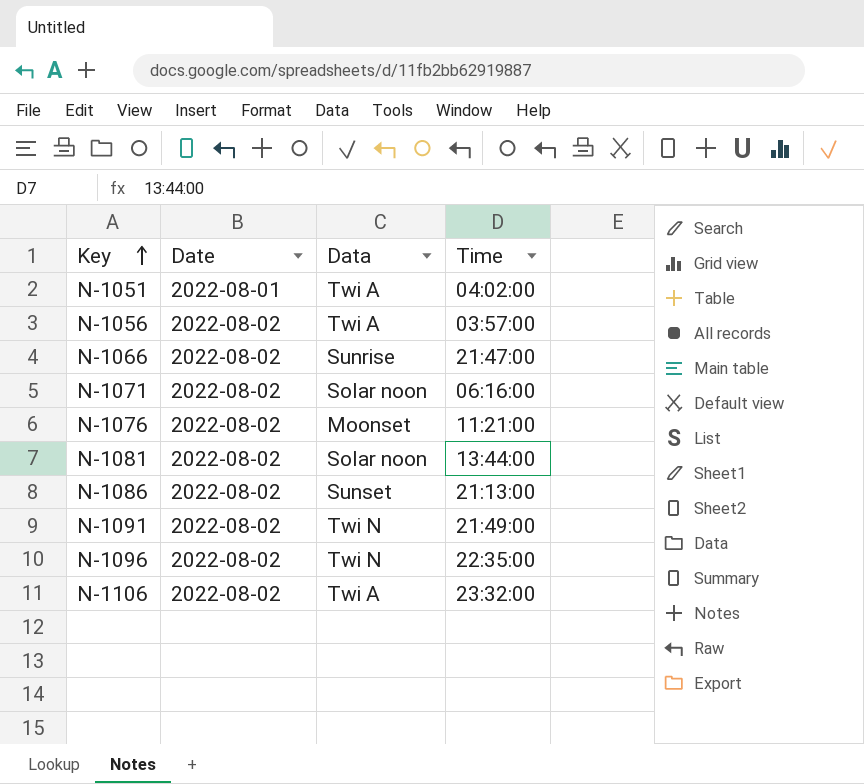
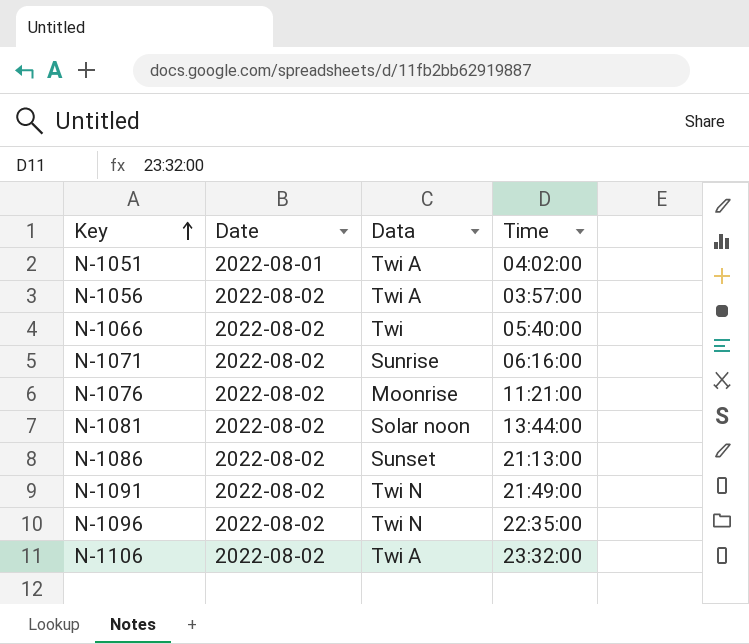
N-1066 | Data: Sunrise -> Twi
N-1066 | Time: 21:47:00 -> 05:40:00
N-1071 | Data: Solar noon -> Sunrise
N-1076 | Data: Moonset -> Moonrise

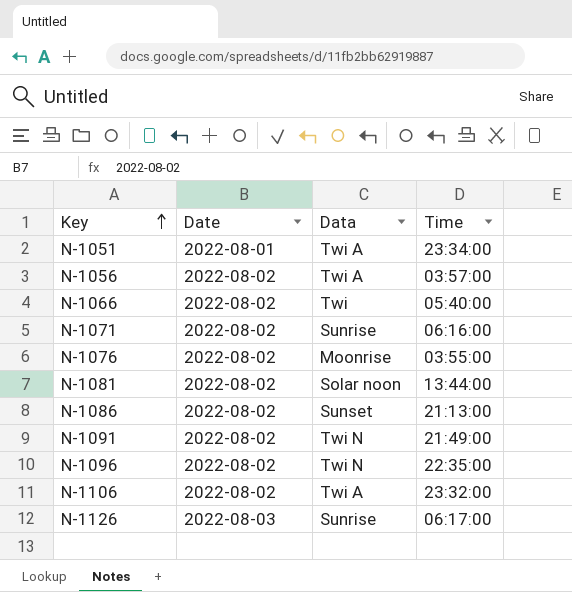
N-1051 | Time: 04:02:00 -> 23:34:00
N-1076 | Time: 11:21:00 -> 03:55:00
row N-1126: none -> 2022-08-03 | Sunrise | 06:17:00

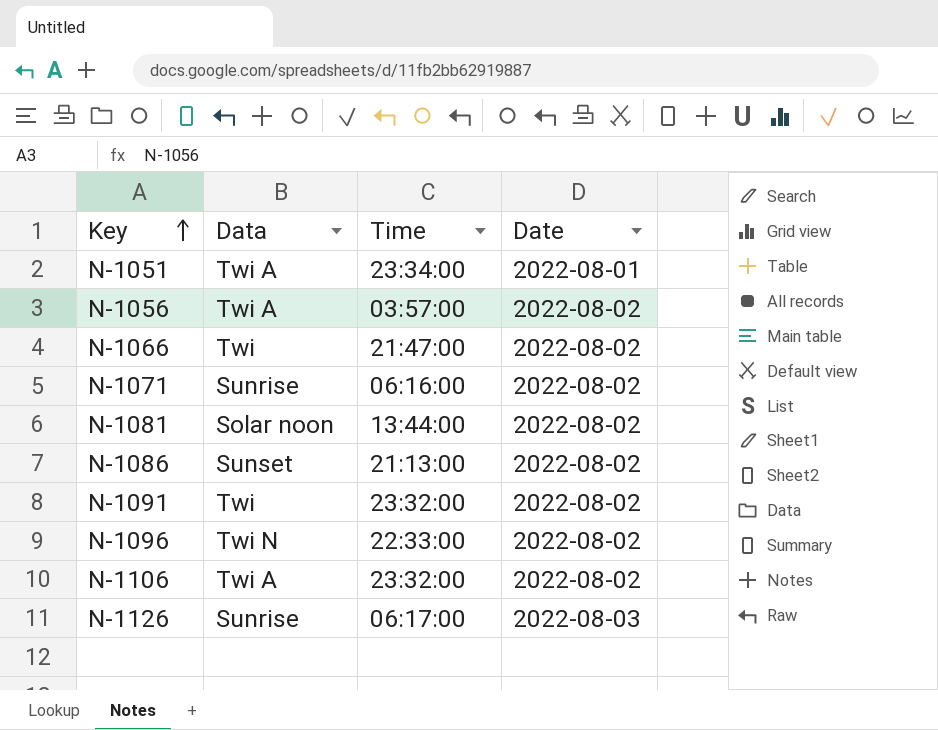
column Date | position: 2 -> 4
row N-1076: 2022-08-02 | Moonrise | 03:55:00 -> none
N-1066 | Time: 05:40:00 -> 21:47:00
N-1091 | Data: Twi N -> Twi
N-1091 | Time: 21:49:00 -> 23:32:00
N-1096 | Time: 22:35:00 -> 22:33:00

